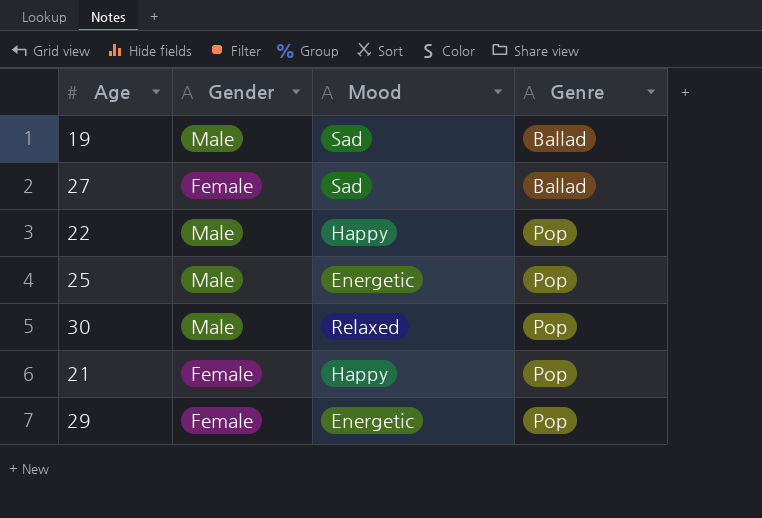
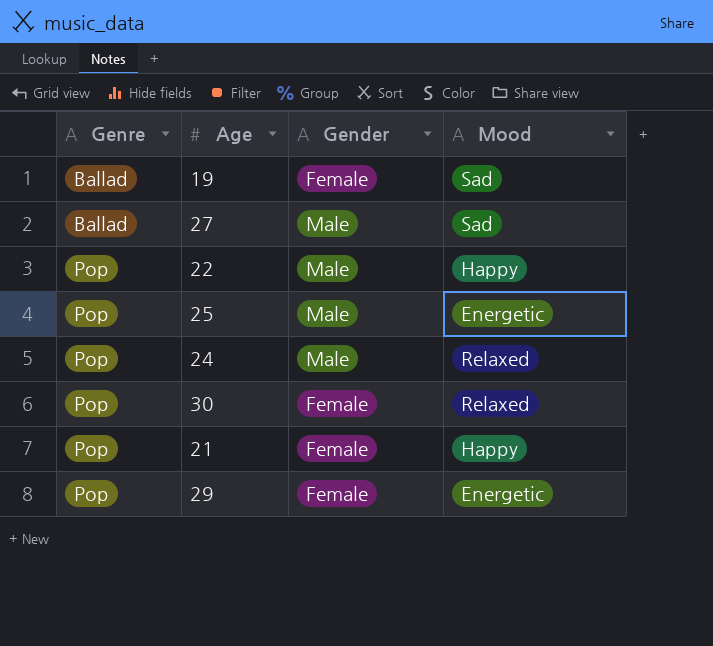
column Genre | position: 4 -> 1
19 | Gender: Male -> Female
27 | Gender: Female -> Male
row 24: none -> Pop | Male | Relaxed
30 | Gender: Male -> Female

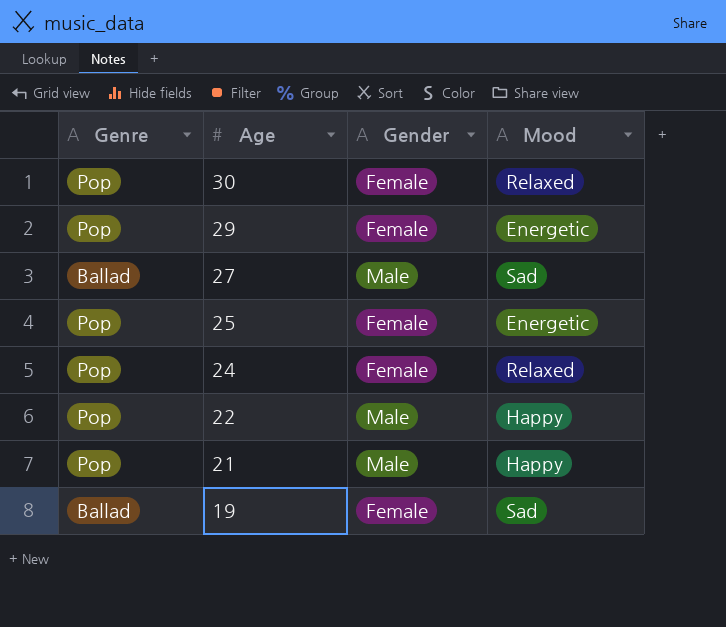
row order: Genre ascending -> Age descending
25 | Gender: Male -> Female
24 | Gender: Male -> Female
21 | Gender: Female -> Male

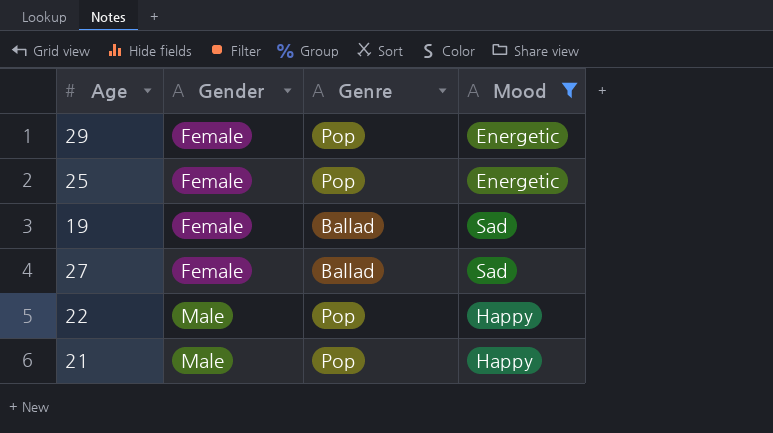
filter: none -> Mood != Relaxed
row order: Age descending -> Gender ascending
column Genre | position: 1 -> 3
27 | Gender: Male -> Female

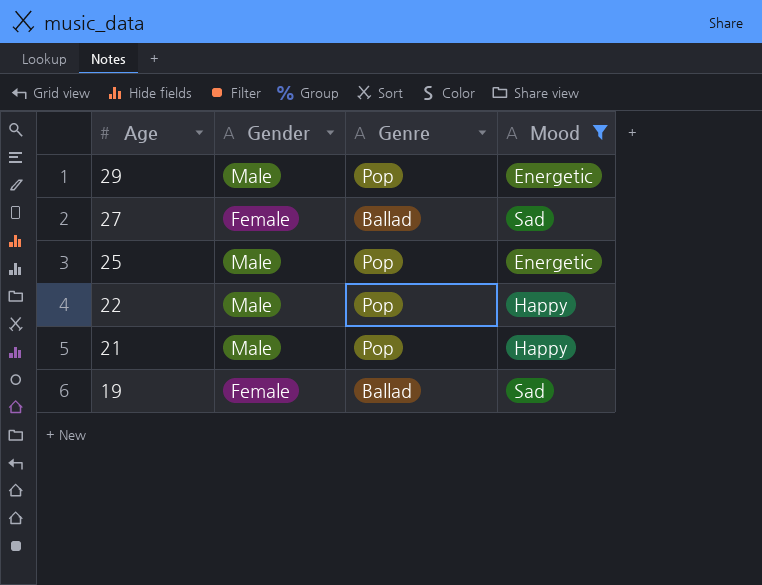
row order: Gender ascending -> Age descending
29 | Gender: Female -> Male
25 | Gender: Female -> Male

